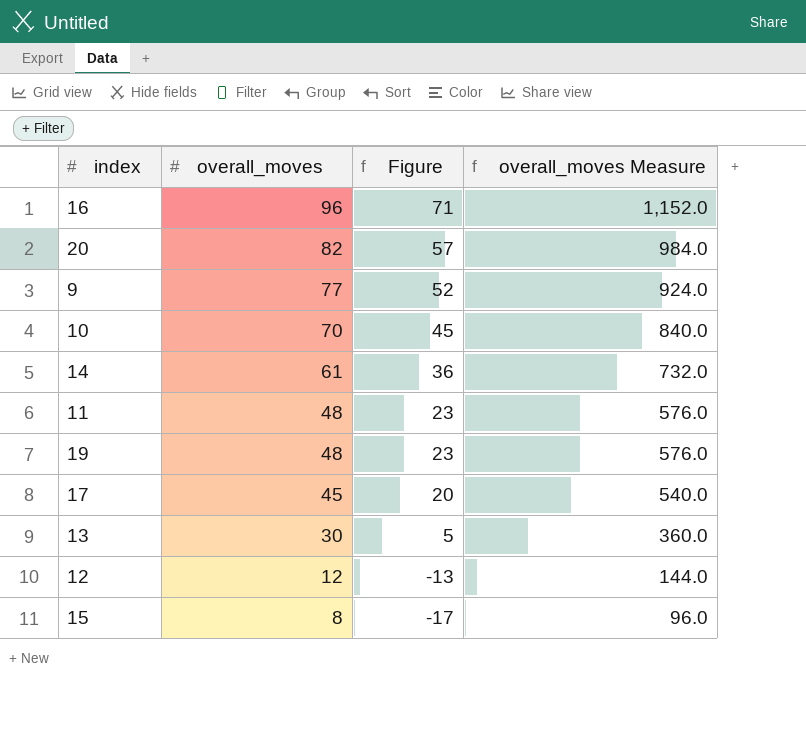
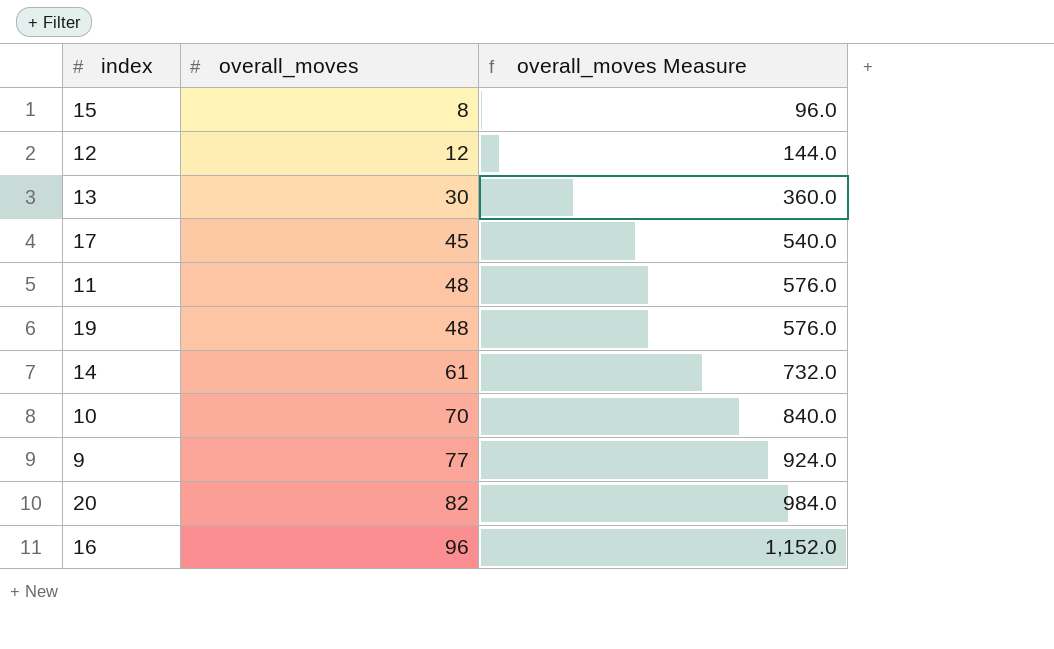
row order: overall_moves descending -> overall_moves ascending
column Figure | formula: [overall_moves] - 25 -> none

